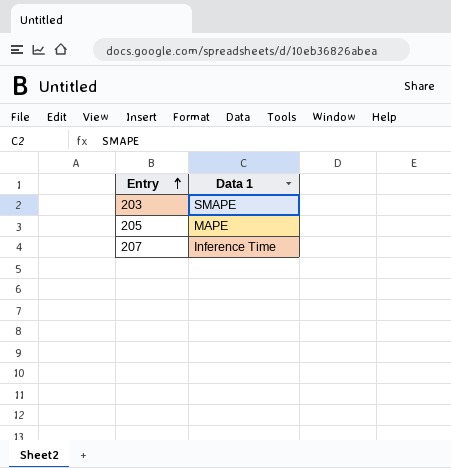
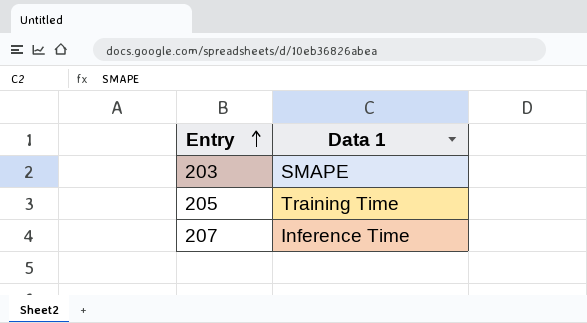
205 | Data 1: MAPE -> Training Time

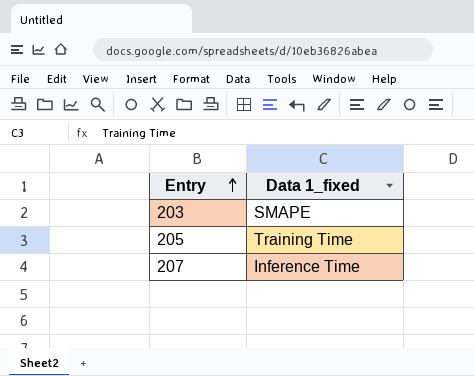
column name: Data 1 -> Data 1_fixed

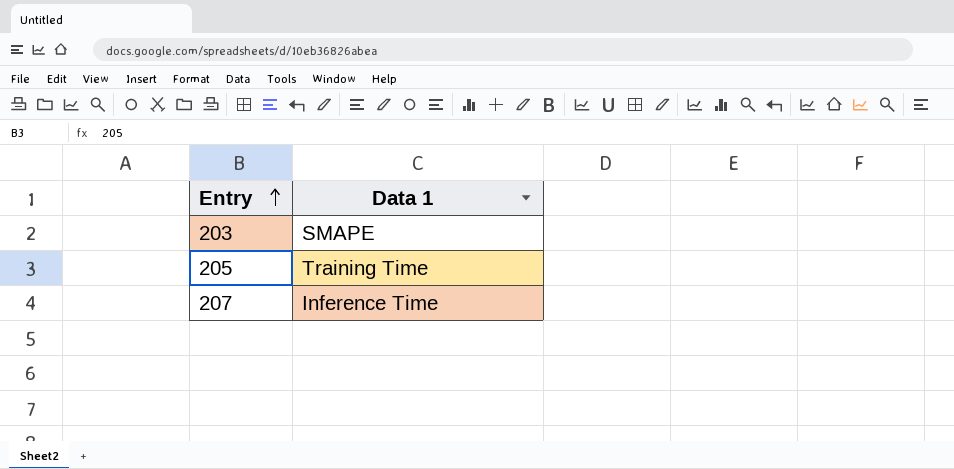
column name: Data 1_fixed -> Data 1

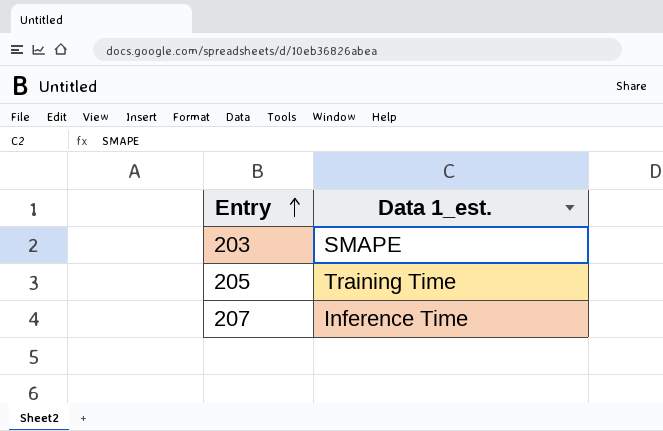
column name: Data 1 -> Data 1_est.

